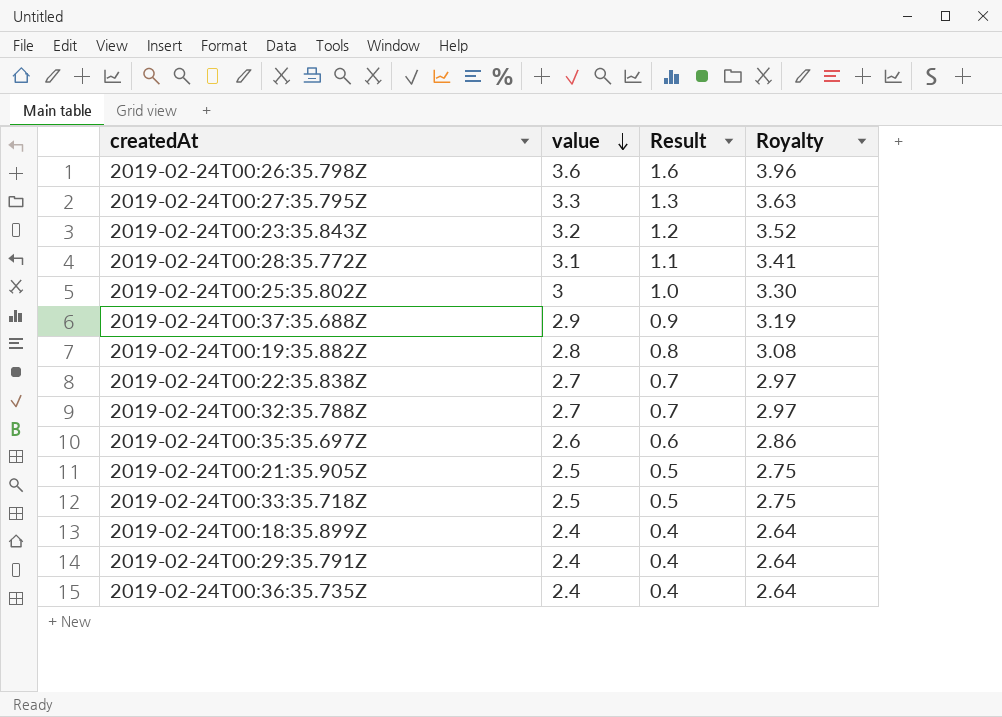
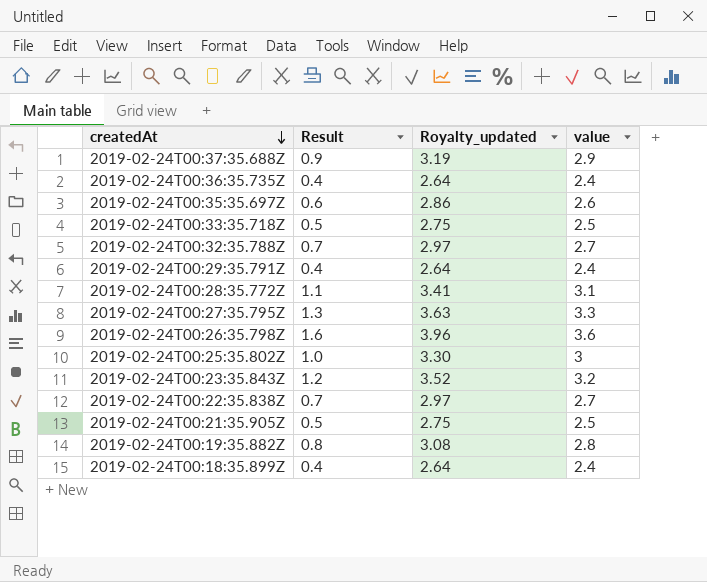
row order: value descending -> createdAt descending
column name: Royalty -> Royalty_updated
column value | position: 2 -> 4

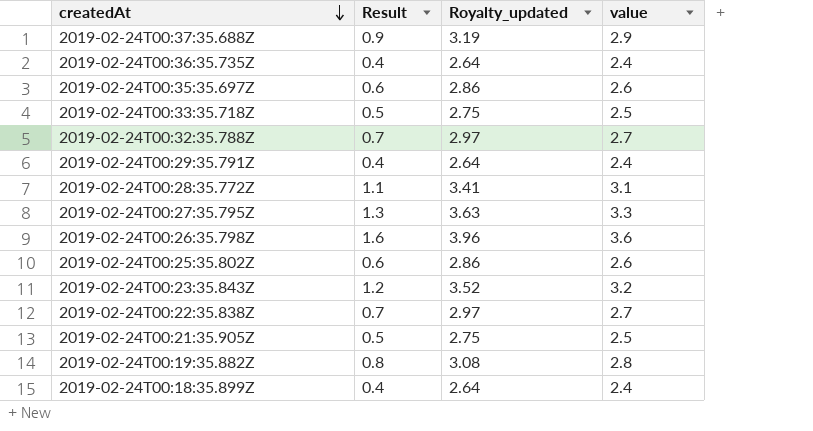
2019-02-24T00:25:35.802Z | Result: 1.0 -> 0.6
2019-02-24T00:25:35.802Z | Royalty_updated: 3.30 -> 2.86
2019-02-24T00:25:35.802Z | value: 3 -> 2.6

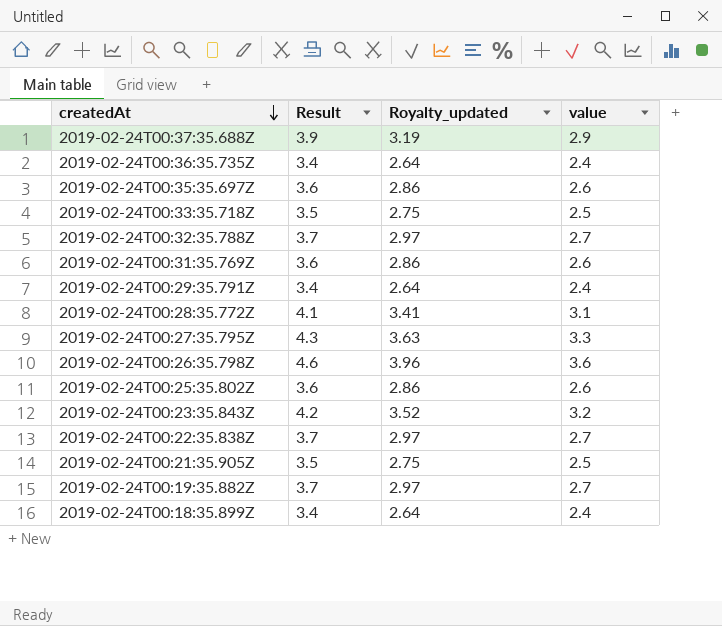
column Result | formula: [value] - 2 -> [value] + 1
row 2019-02-24T00:31:35.769Z: none -> 3.6 | 2.86 | 2.6
2019-02-24T00:19:35.882Z | Royalty_updated: 3.08 -> 2.97
2019-02-24T00:19:35.882Z | value: 2.8 -> 2.7

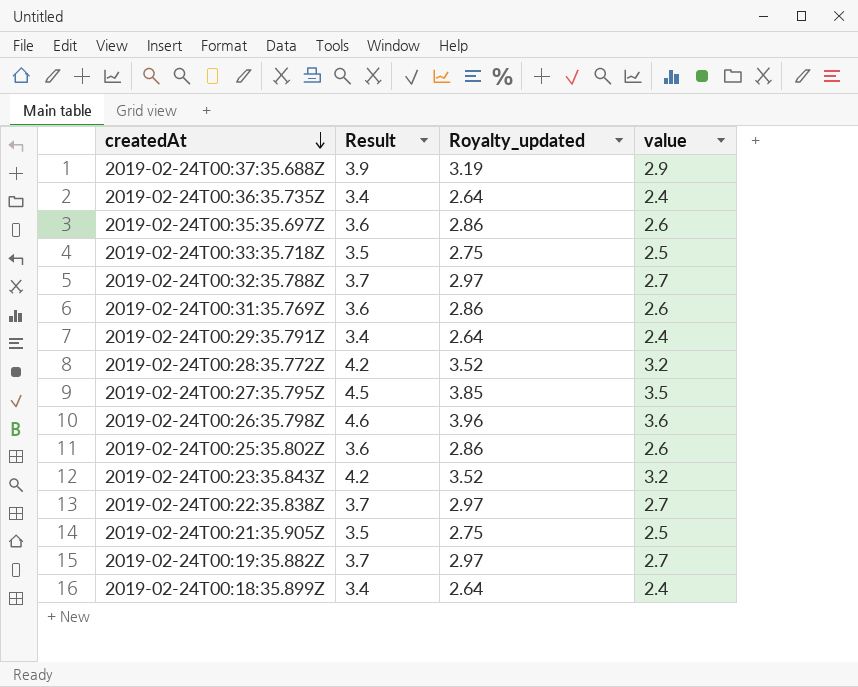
2019-02-24T00:28:35.772Z | Result: 4.1 -> 4.2
2019-02-24T00:28:35.772Z | Royalty_updated: 3.41 -> 3.52
2019-02-24T00:28:35.772Z | value: 3.1 -> 3.2
2019-02-24T00:27:35.795Z | Result: 4.3 -> 4.5
2019-02-24T00:27:35.795Z | Royalty_updated: 3.63 -> 3.85
2019-02-24T00:27:35.795Z | value: 3.3 -> 3.5

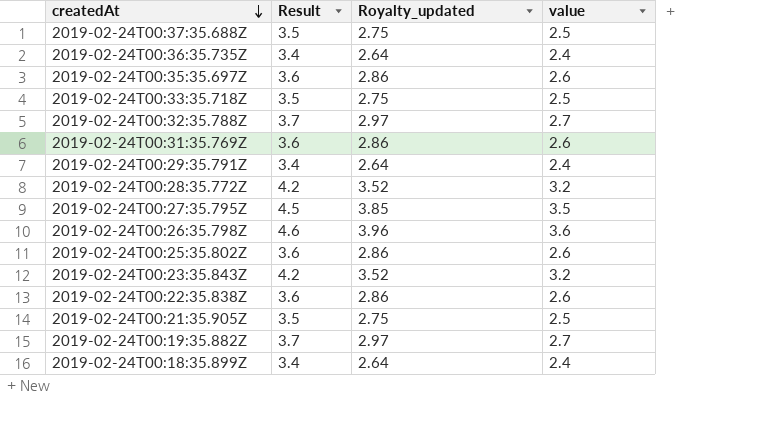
2019-02-24T00:37:35.688Z | Result: 3.9 -> 3.5
2019-02-24T00:37:35.688Z | Royalty_updated: 3.19 -> 2.75
2019-02-24T00:37:35.688Z | value: 2.9 -> 2.5
2019-02-24T00:22:35.838Z | Result: 3.7 -> 3.6
2019-02-24T00:22:35.838Z | Royalty_updated: 2.97 -> 2.86
2019-02-24T00:22:35.838Z | value: 2.7 -> 2.6

